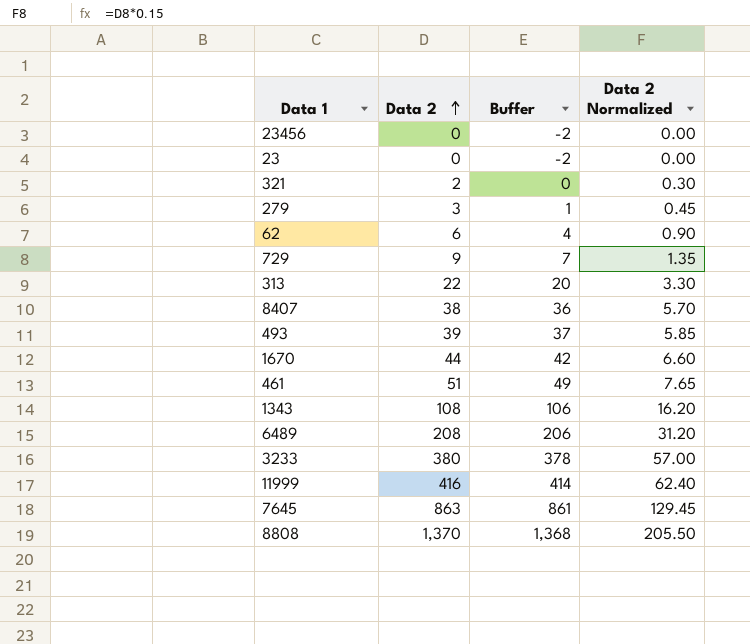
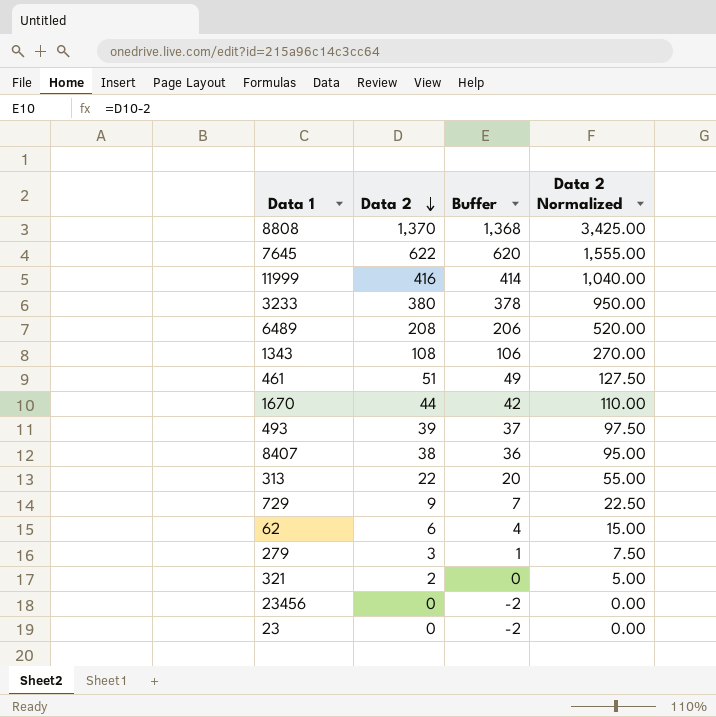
row order: Data 2 ascending -> Data 2 descending
column Data 2 Normalized | formula: [Data 2] * 0.15 -> [Data 2] * 2.5
7645 | Data 2: 863 -> 622
7645 | Buffer: 861 -> 620

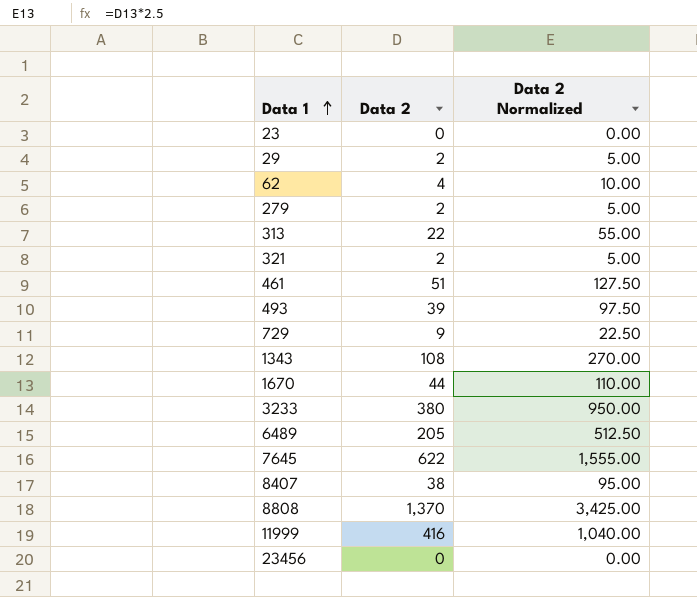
row order: Data 2 descending -> Data 1 ascending
column Buffer | formula: [Data 2] - 2 -> none
row 29: none -> 2 | 5.00
62 | Data 2: 6 -> 4
62 | Data 2 Normalized: 15.00 -> 10.00
279 | Data 2: 3 -> 2
279 | Data 2 Normalized: 7.50 -> 5.00
6489 | Data 2: 208 -> 205
6489 | Data 2 Normalized: 520.00 -> 512.50

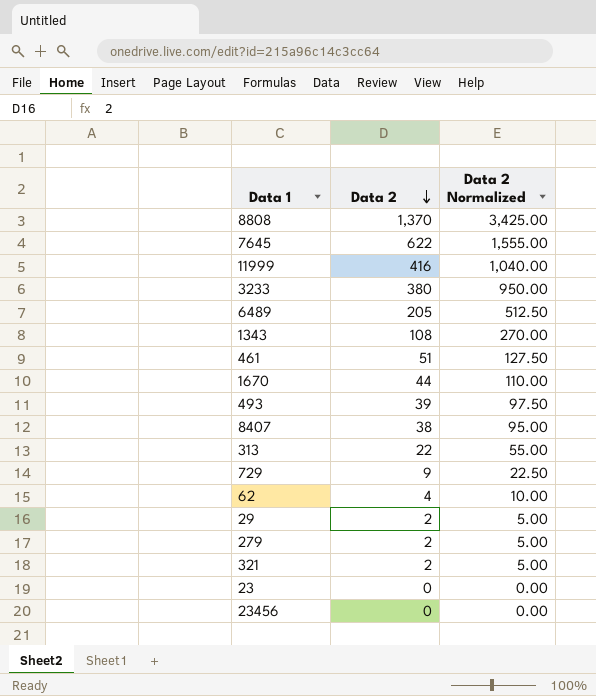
row order: Data 1 ascending -> Data 2 descending

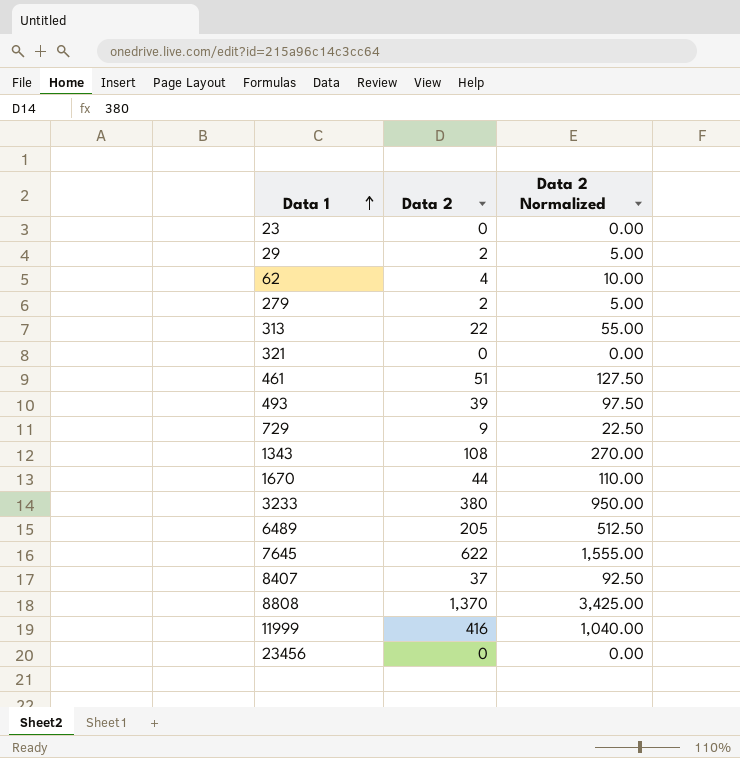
row order: Data 2 descending -> Data 1 ascending
321 | Data 2: 2 -> 0
321 | Data 2 Normalized: 5.00 -> 0.00
8407 | Data 2: 38 -> 37
8407 | Data 2 Normalized: 95.00 -> 92.50

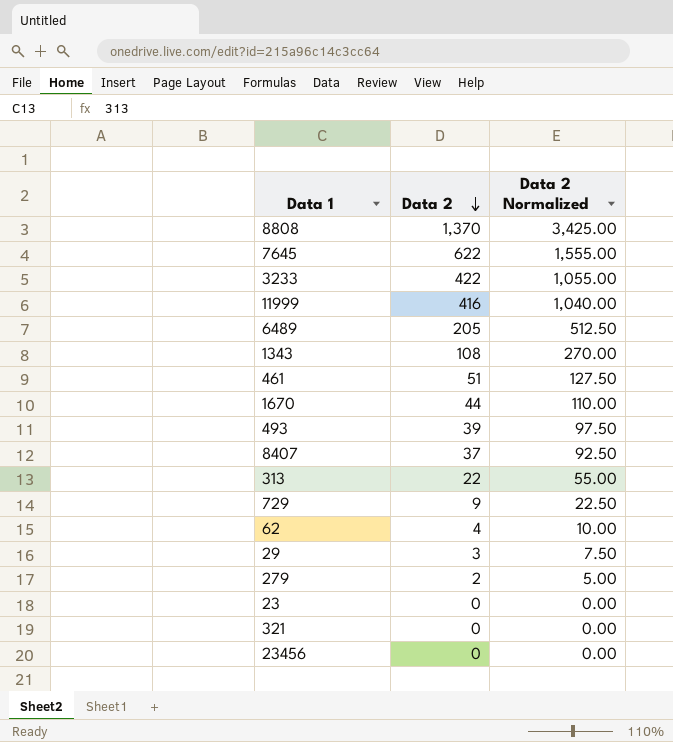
row order: Data 1 ascending -> Data 2 descending
3233 | Data 2: 380 -> 422
3233 | Data 2 Normalized: 950.00 -> 1,055.00
29 | Data 2: 2 -> 3
29 | Data 2 Normalized: 5.00 -> 7.50

